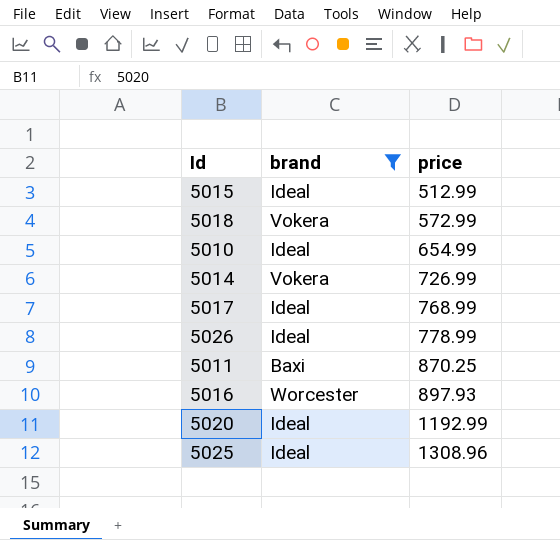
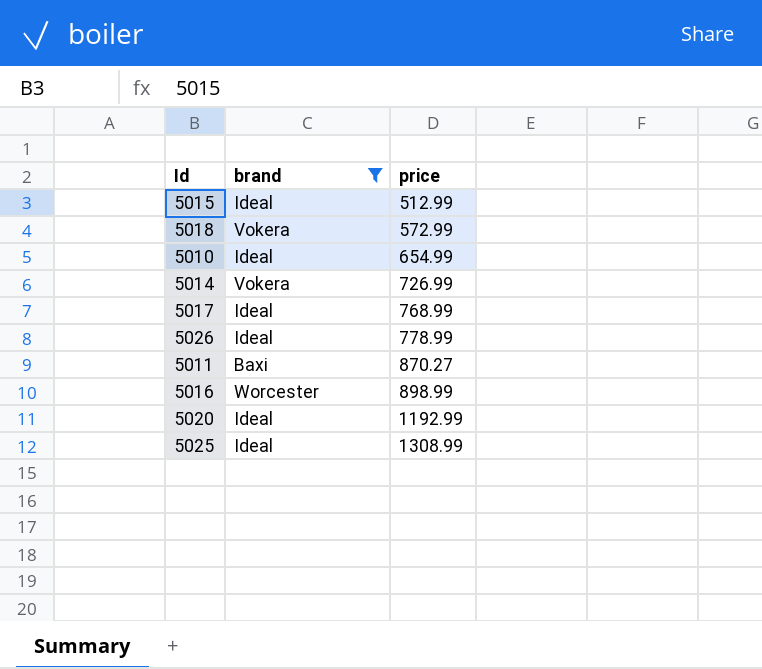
5011 | price: 870.25 -> 870.27
5016 | price: 897.93 -> 898.99
5025 | price: 1308.96 -> 1308.99

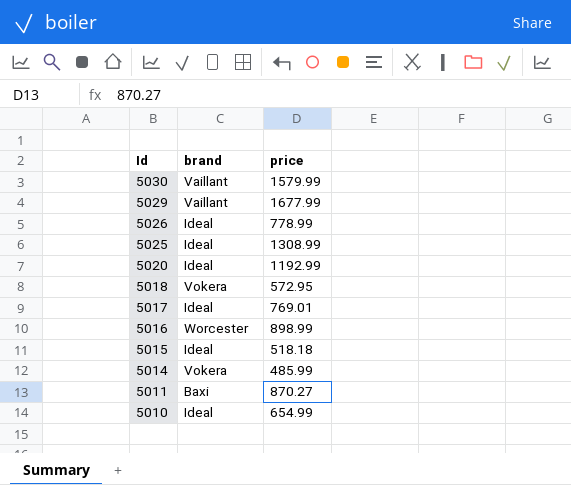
filter: brand != Vaillant -> none
row order: price ascending -> Id descending
5018 | price: 572.99 -> 572.95
5017 | price: 768.99 -> 769.01
5015 | price: 512.99 -> 518.18
5014 | price: 726.99 -> 485.99

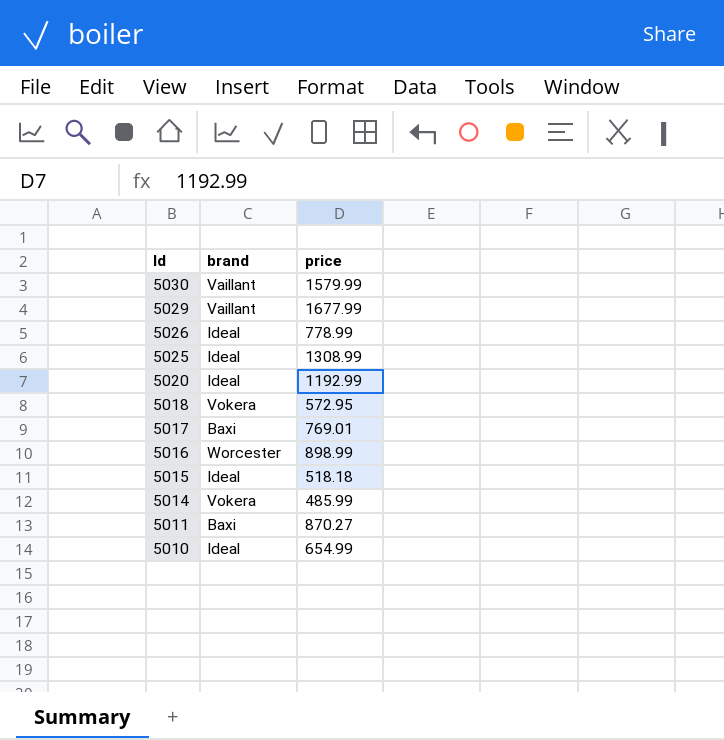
5017 | brand: Ideal -> Baxi

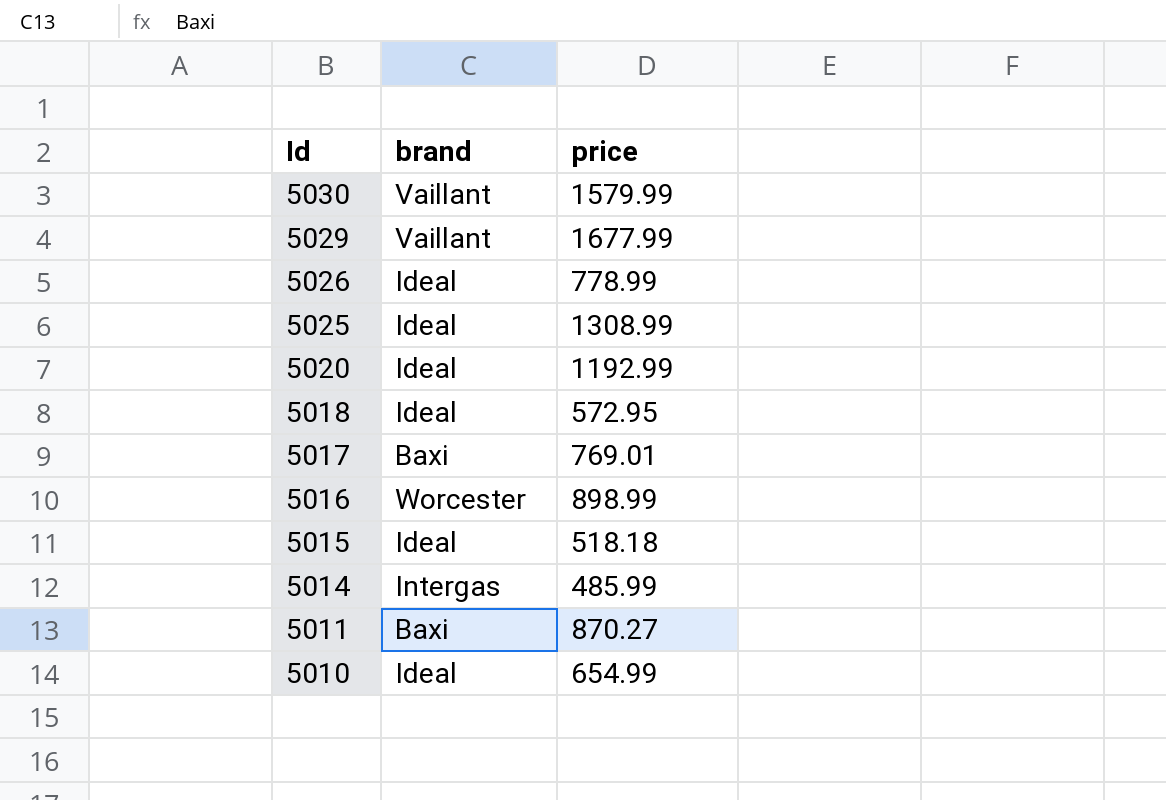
5018 | brand: Vokera -> Ideal
5014 | brand: Vokera -> Intergas

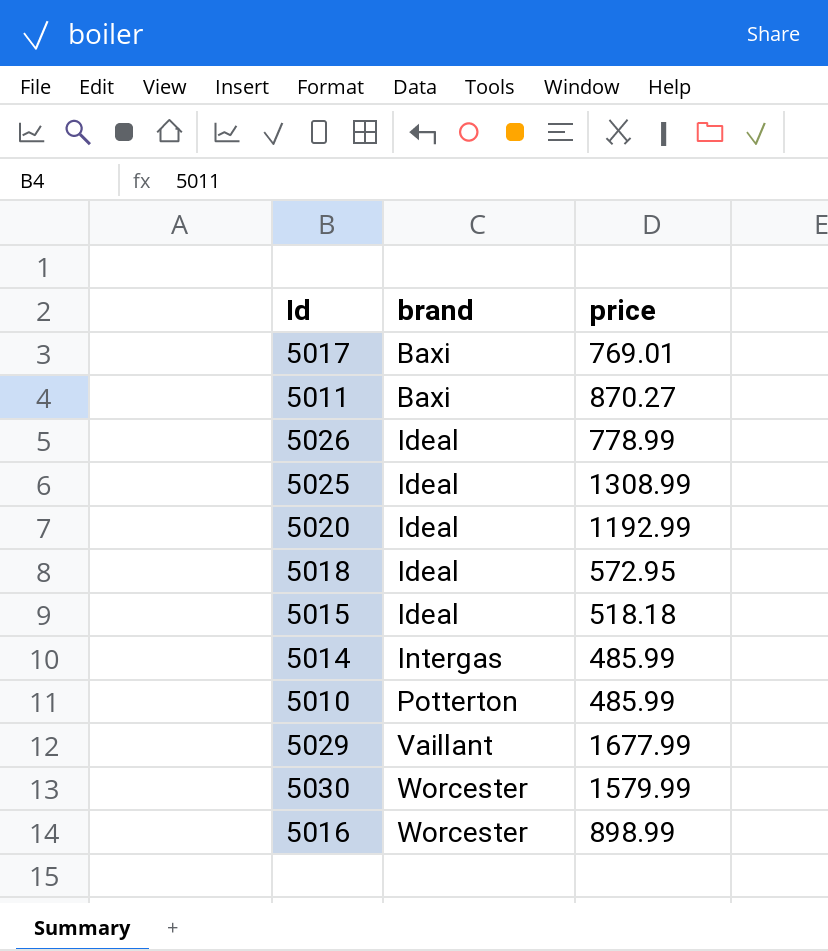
row order: Id descending -> brand ascending
5010 | brand: Ideal -> Potterton
5010 | price: 654.99 -> 485.99
5030 | brand: Vaillant -> Worcester

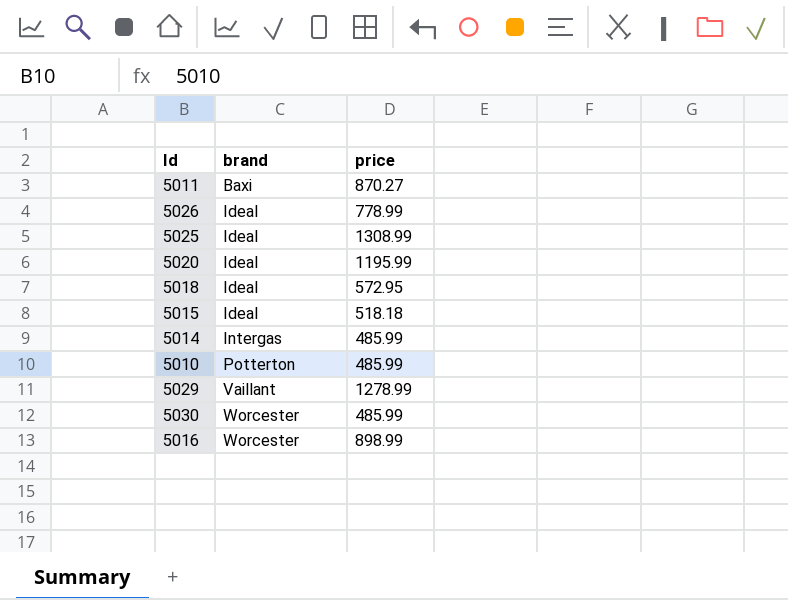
row 5017: Baxi | 769.01 -> none
5020 | price: 1192.99 -> 1195.99
5029 | price: 1677.99 -> 1278.99
5030 | price: 1579.99 -> 485.99

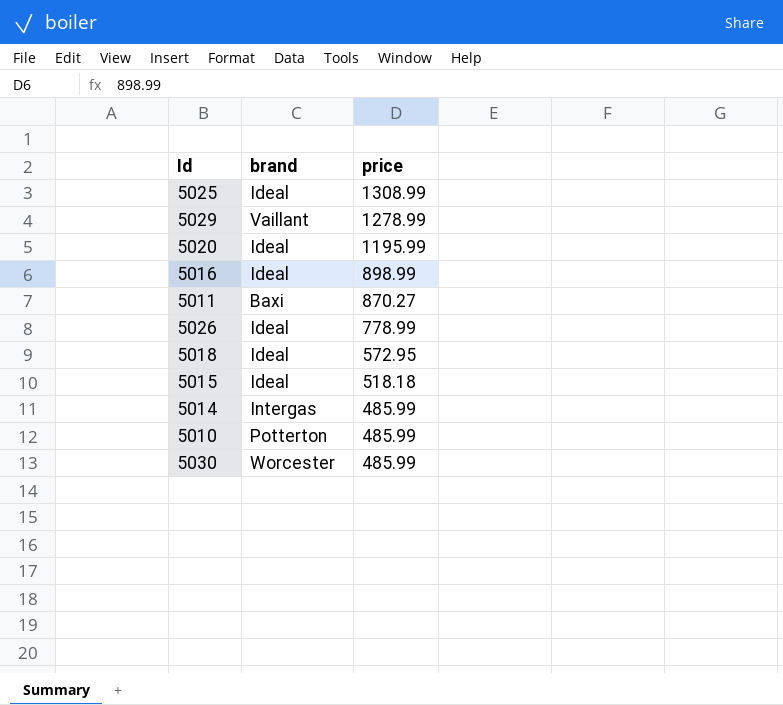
row order: brand ascending -> price descending
5016 | brand: Worcester -> Ideal

